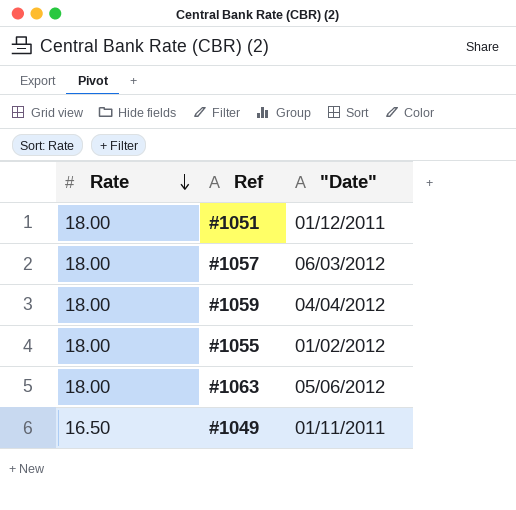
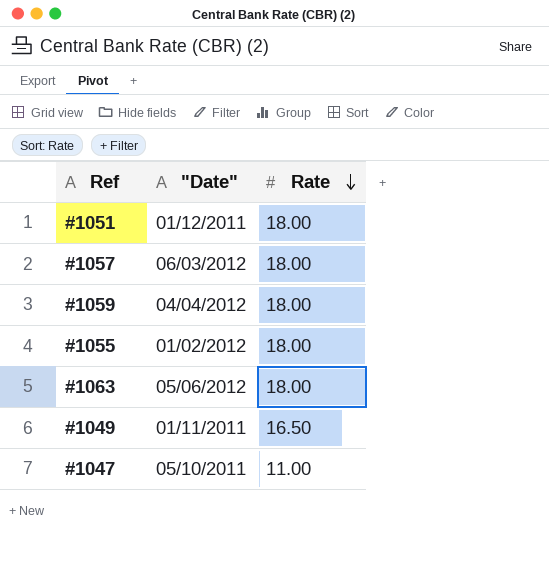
column Rate | position: 1 -> 3
row #1047: none -> 05/10/2011 | 11.00

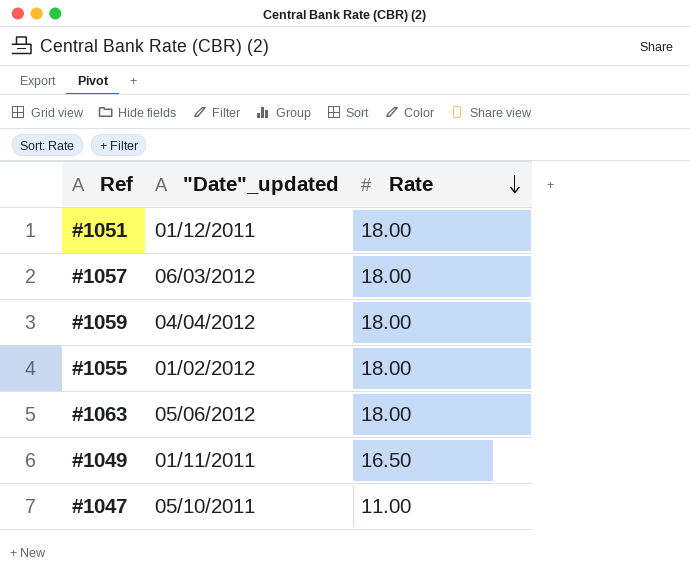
column name: "Date" -> "Date"_updated

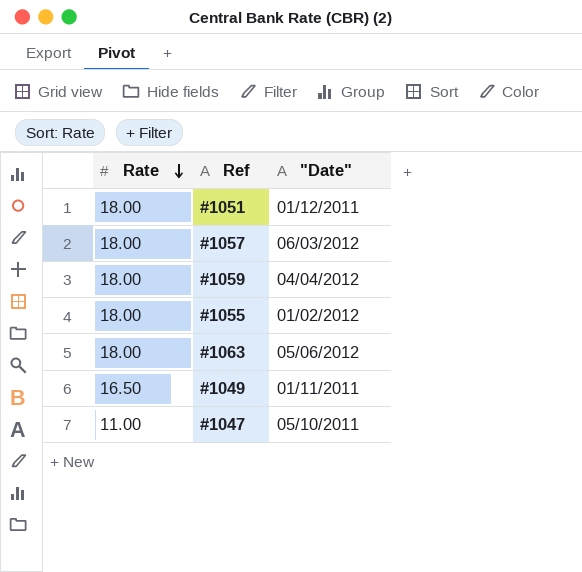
column Rate | position: 3 -> 1
column name: "Date"_updated -> "Date"

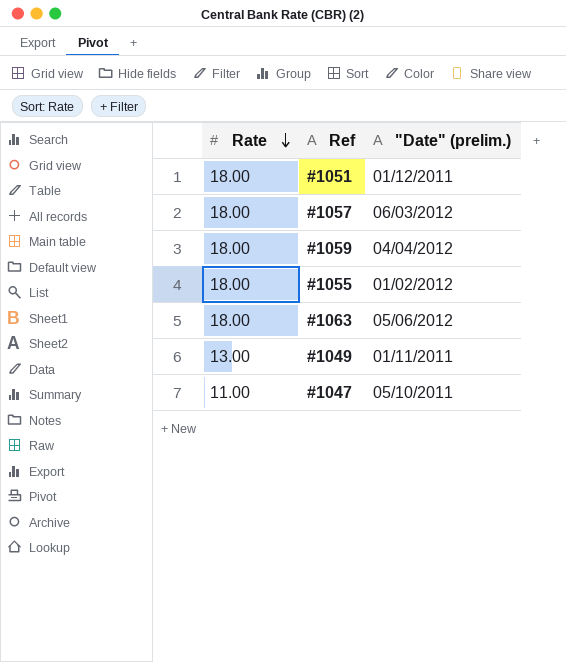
column name: "Date" -> "Date" (prelim.)
#1049 | Rate: 16.50 -> 13.00

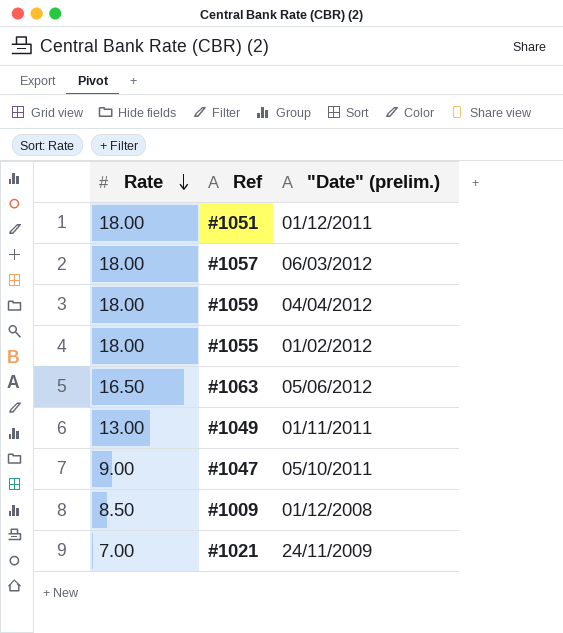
#1063 | Rate: 18.00 -> 16.50
#1047 | Rate: 11.00 -> 9.00
row #1009: none -> 8.50 | 01/12/2008
row #1021: none -> 7.00 | 24/11/2009

